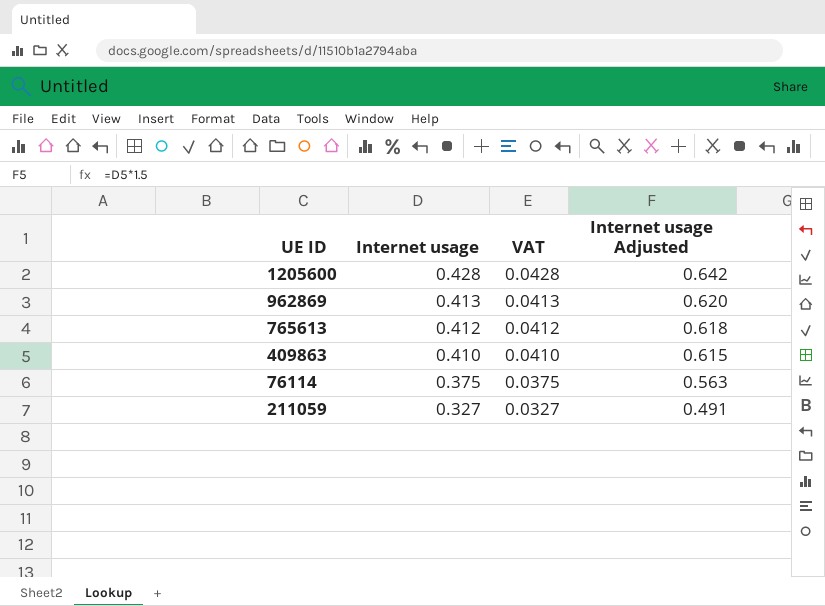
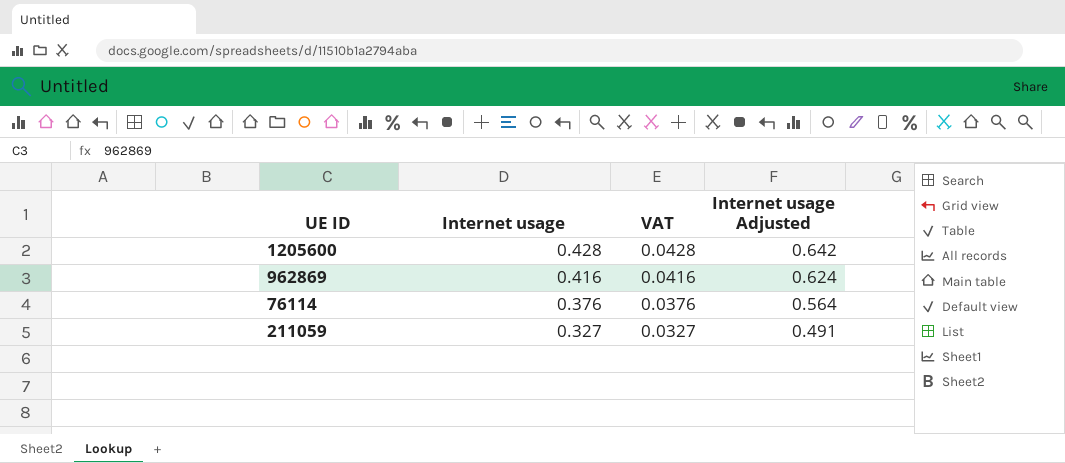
row 765613: 0.412 | 0.0412 | 0.618 -> none
row 409863: 0.410 | 0.0410 | 0.615 -> none
962869 | Internet usage: 0.413 -> 0.416
962869 | VAT: 0.0413 -> 0.0416
962869 | Internet usage Adjusted: 0.620 -> 0.624
76114 | Internet usage: 0.375 -> 0.376
76114 | VAT: 0.0375 -> 0.0376
76114 | Internet usage Adjusted: 0.563 -> 0.564

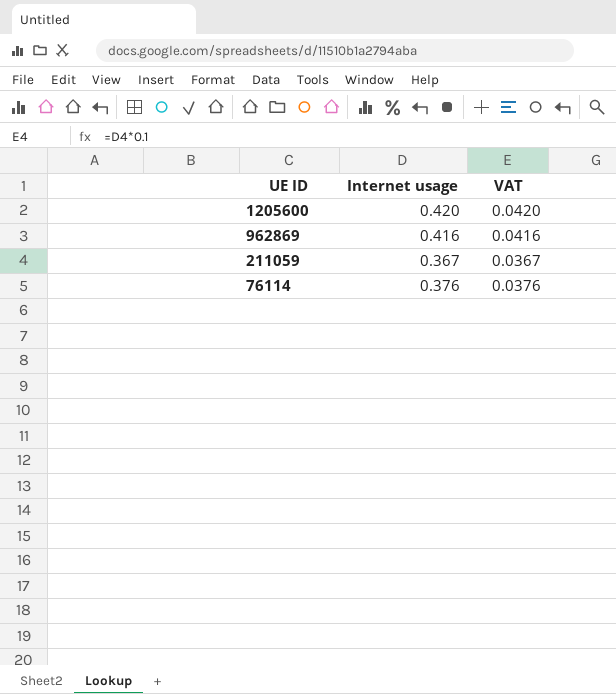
row order: Internet usage descending -> UE ID descending
column Internet usage Adjusted | formula: [Internet usage] * 1.5 -> none
1205600 | Internet usage: 0.428 -> 0.420
1205600 | VAT: 0.0428 -> 0.0420
211059 | Internet usage: 0.327 -> 0.367
211059 | VAT: 0.0327 -> 0.0367

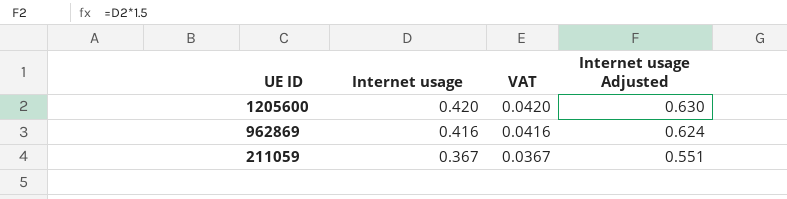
column Internet usage Adjusted | formula: none -> [Internet usage] * 1.5
row 76114: 0.376 | 0.0376 -> none

